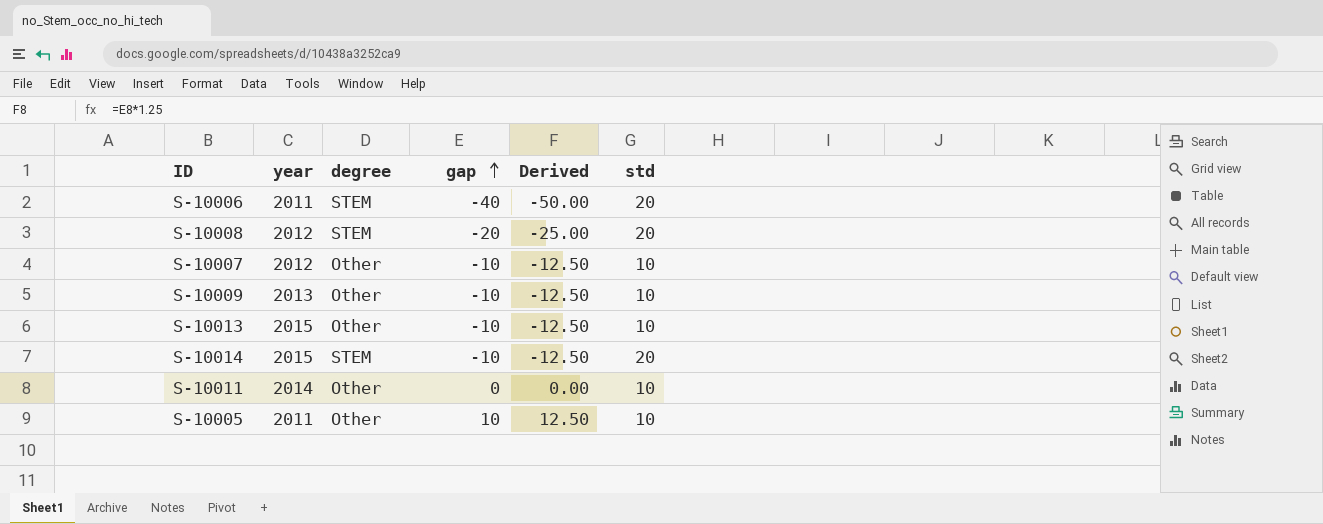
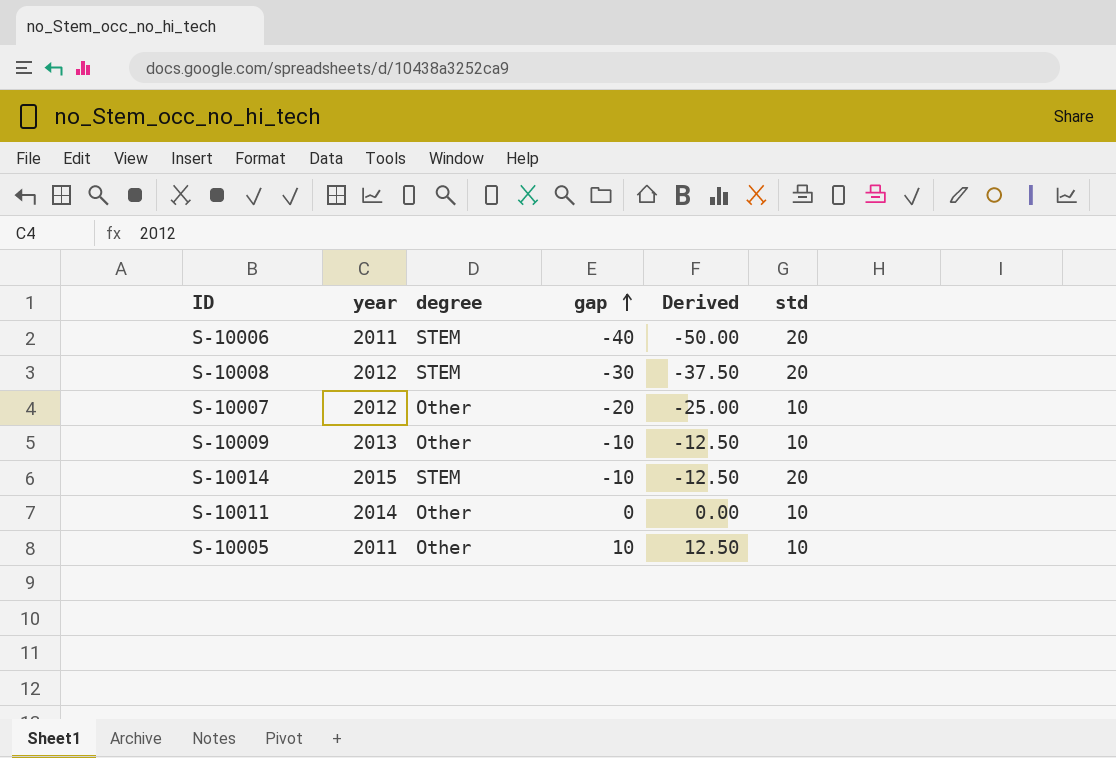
row S-10013: 2015 | Other | -10 | -12.50 | 10 -> none
S-10008 | gap: -20 -> -30
S-10008 | Derived: -25.00 -> -37.50
S-10007 | gap: -10 -> -20
S-10007 | Derived: -12.50 -> -25.00

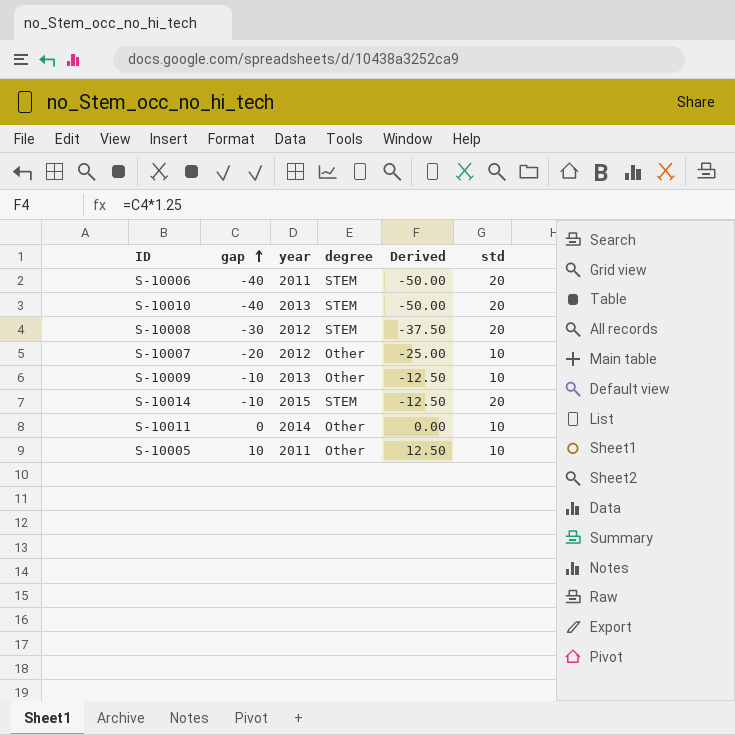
column gap | position: 4 -> 2
row S-10010: none -> -40 | 2013 | STEM | -50.00 | 20

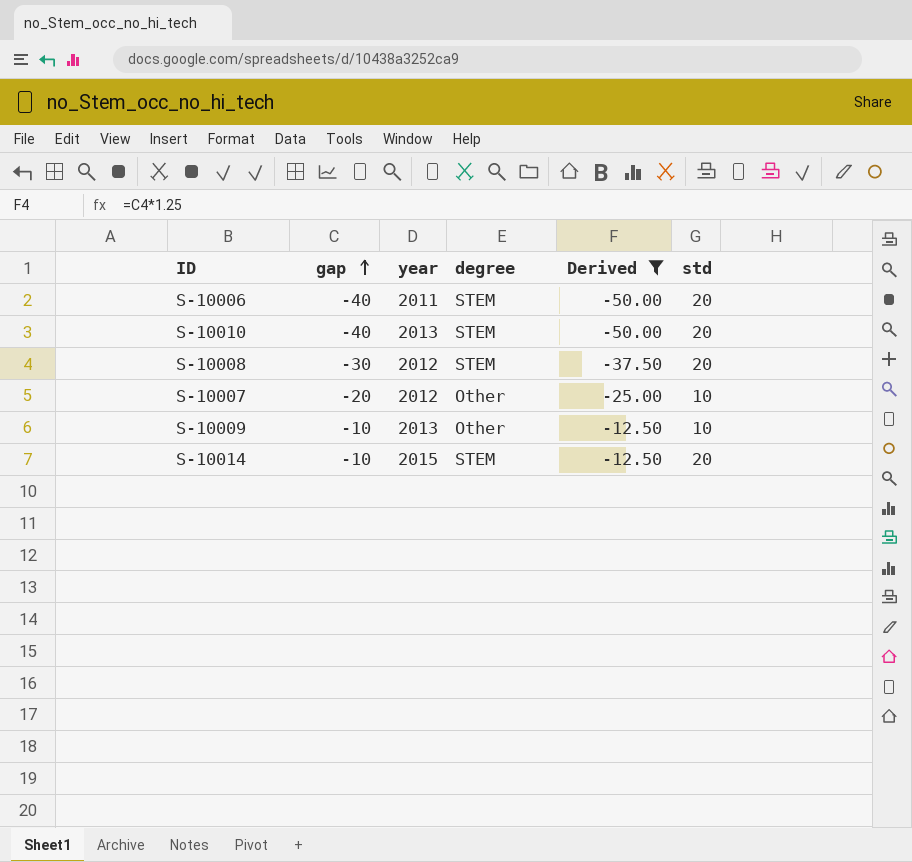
filter: none -> Derived <= -12.50

